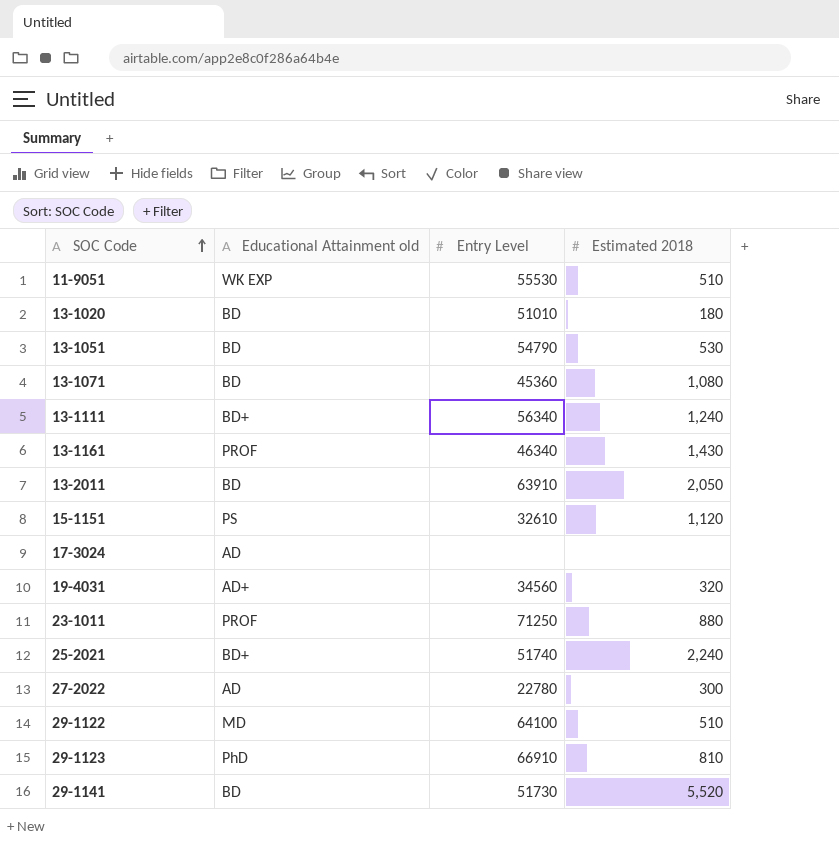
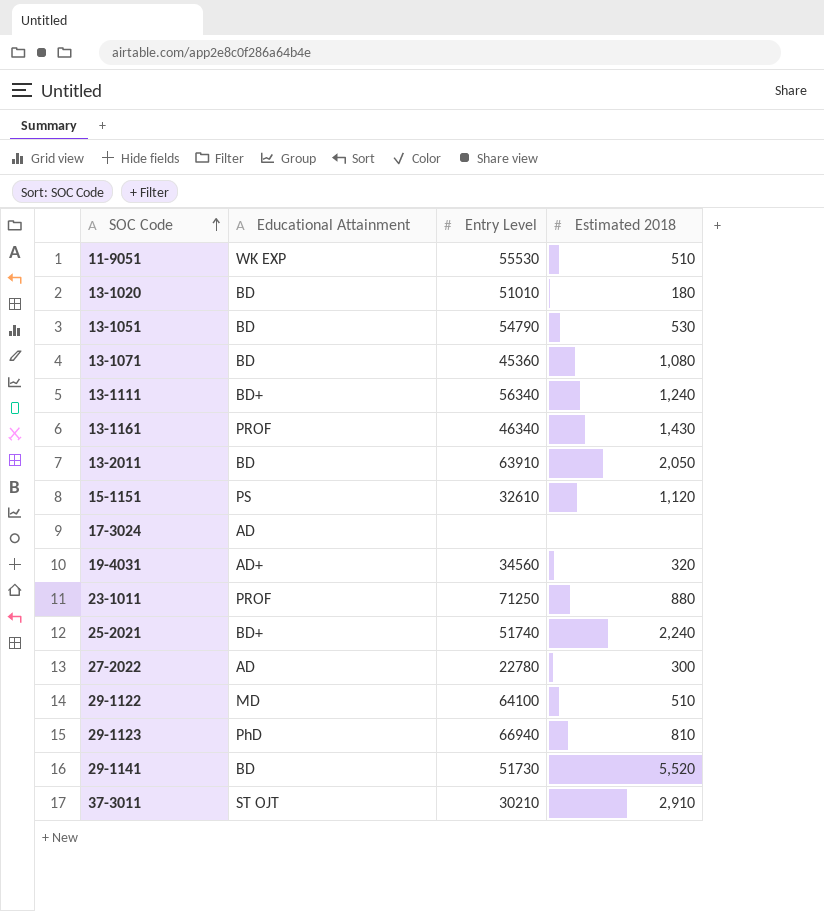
column name: Educational Attainment old -> Educational Attainment
29-1123 | Entry Level: 66910 -> 66940
row 37-3011: none -> ST OJT | 30210 | 2,910

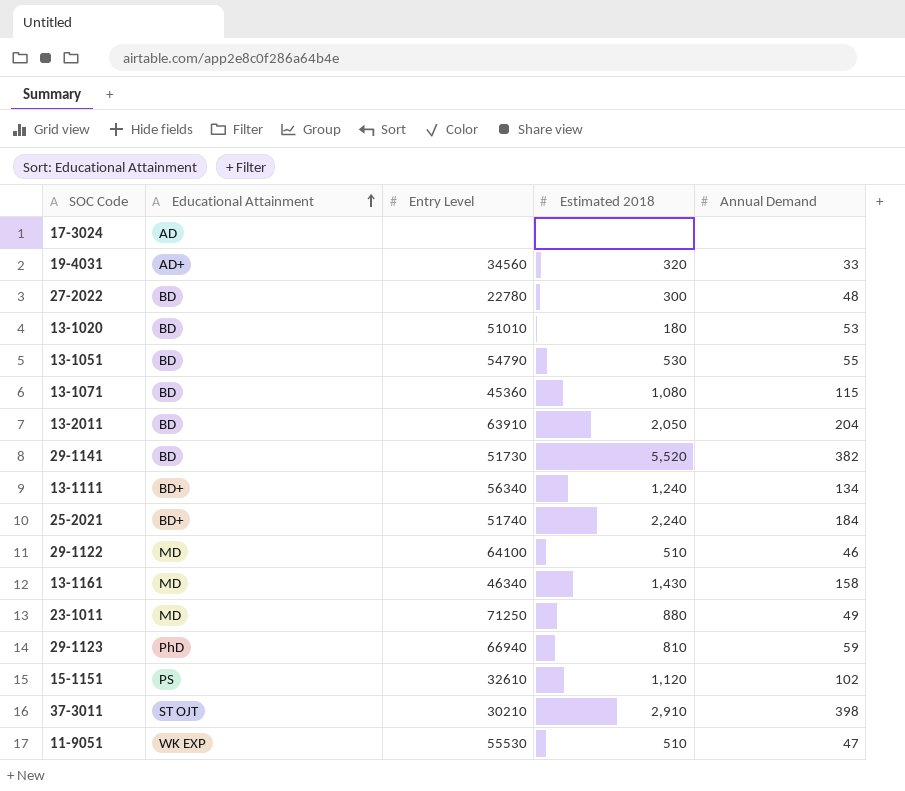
row order: SOC Code ascending -> Educational Attainment ascending
column Annual Demand | position: none -> 5
27-2022 | Educational Attainment: AD -> BD
13-1161 | Educational Attainment: PROF -> MD
23-1011 | Educational Attainment: PROF -> MD

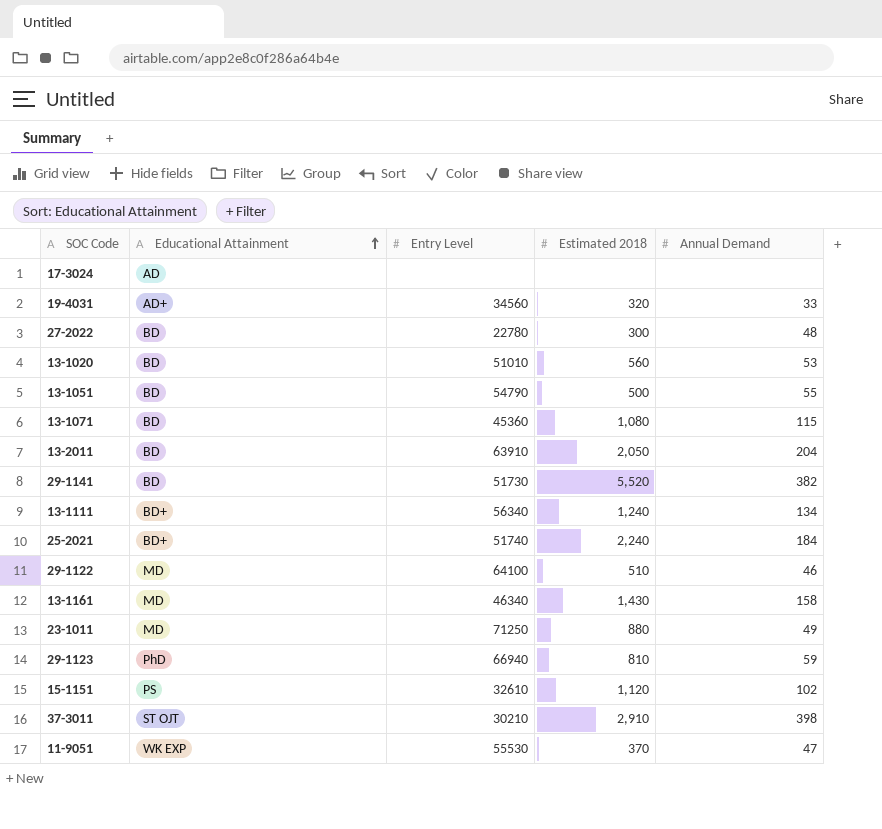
13-1020 | Estimated 2018: 180 -> 560
13-1051 | Estimated 2018: 530 -> 500
11-9051 | Estimated 2018: 510 -> 370

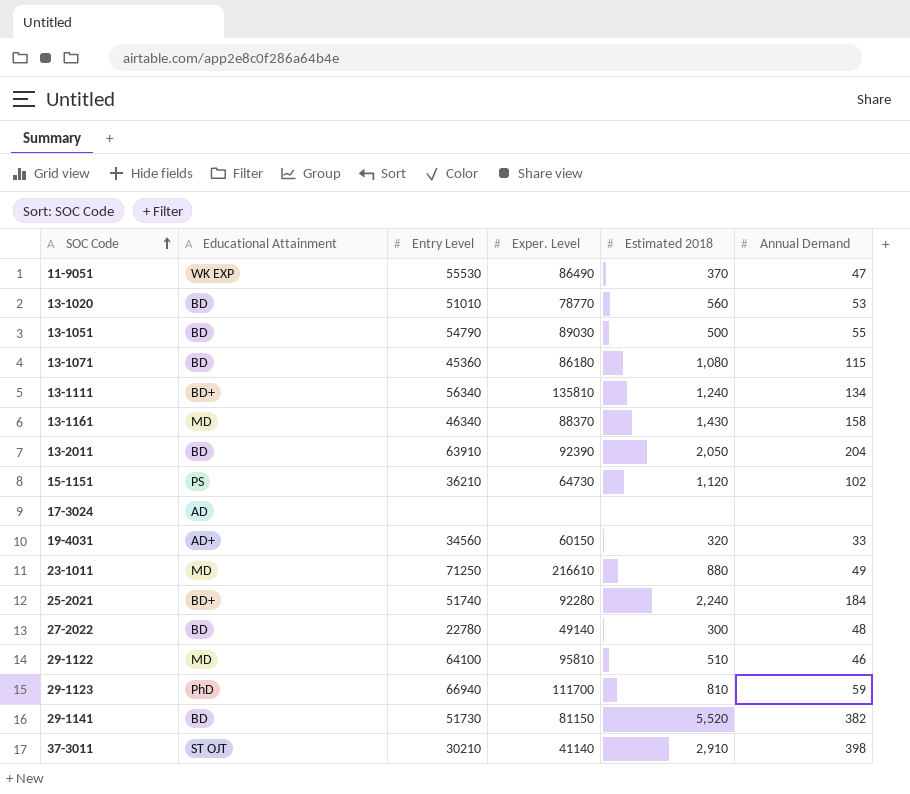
row order: Educational Attainment ascending -> SOC Code ascending
column Exper. Level | position: none -> 4
15-1151 | Entry Level: 32610 -> 36210

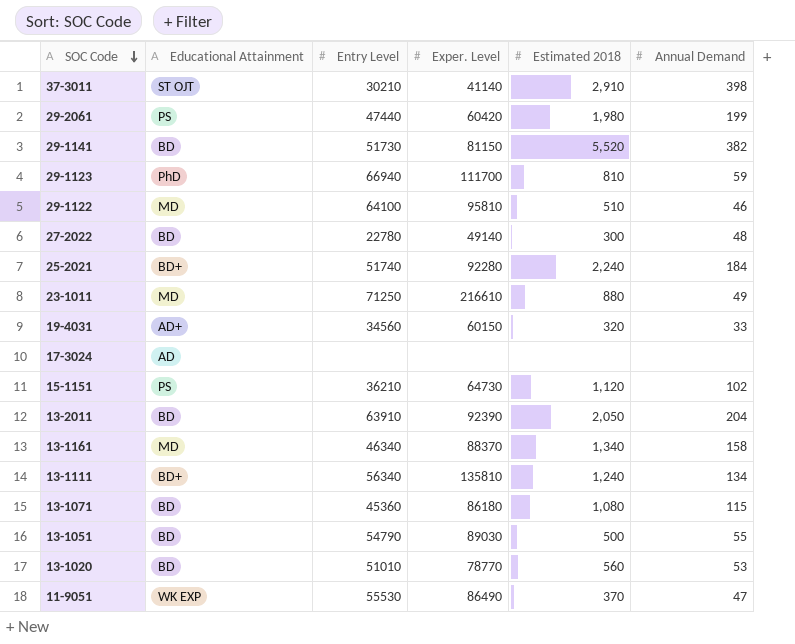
row order: SOC Code ascending -> SOC Code descending
row 29-2061: none -> PS | 47440 | 60420 | 1,980 | 199
13-1161 | Estimated 2018: 1,430 -> 1,340

